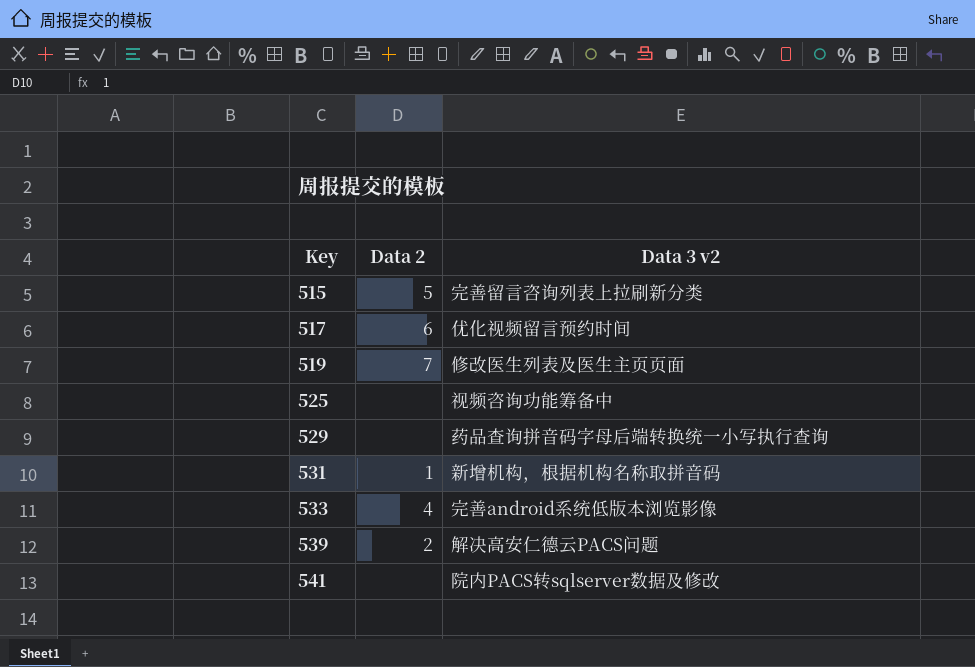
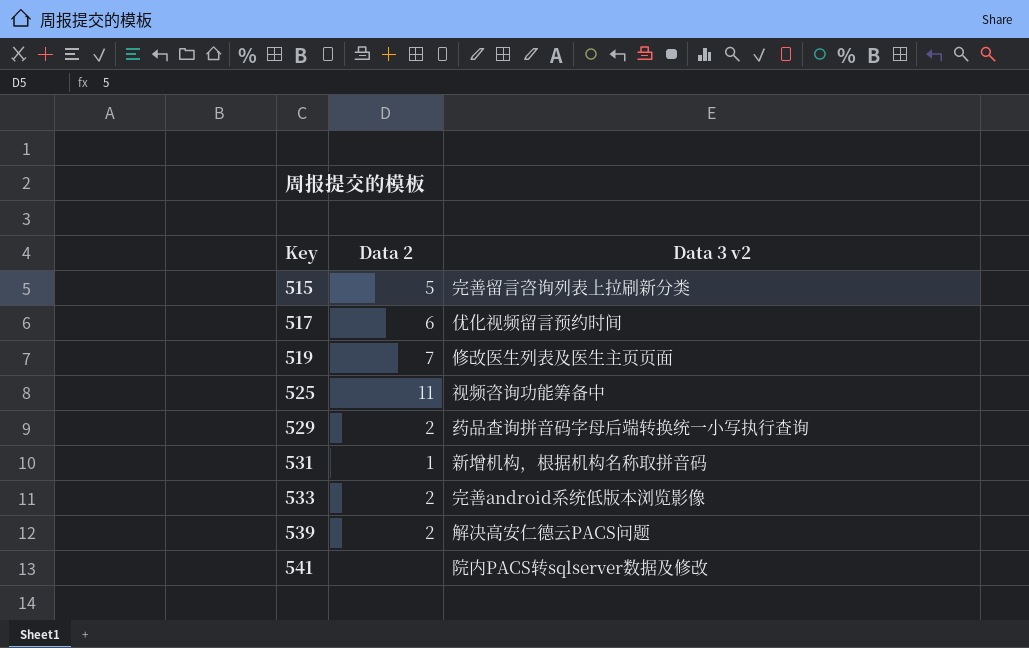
525 | Data 2: none -> 11
529 | Data 2: none -> 2
533 | Data 2: 4 -> 2

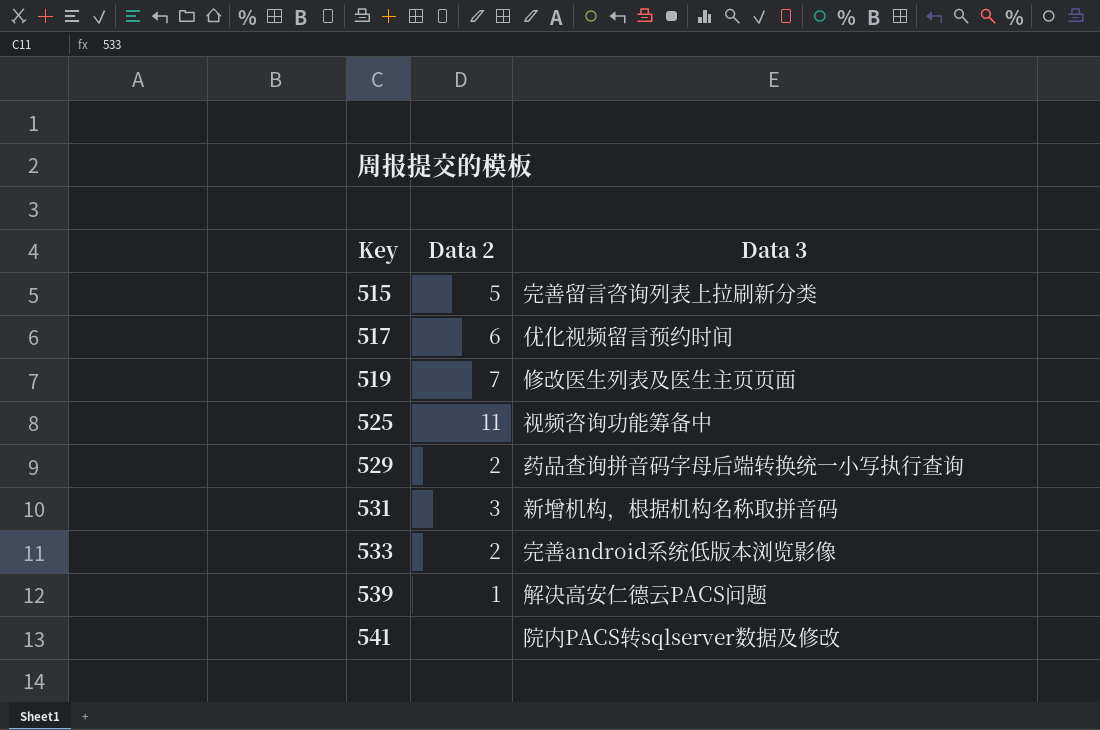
column name: Data 3 v2 -> Data 3
531 | Data 2: 1 -> 3
539 | Data 2: 2 -> 1

